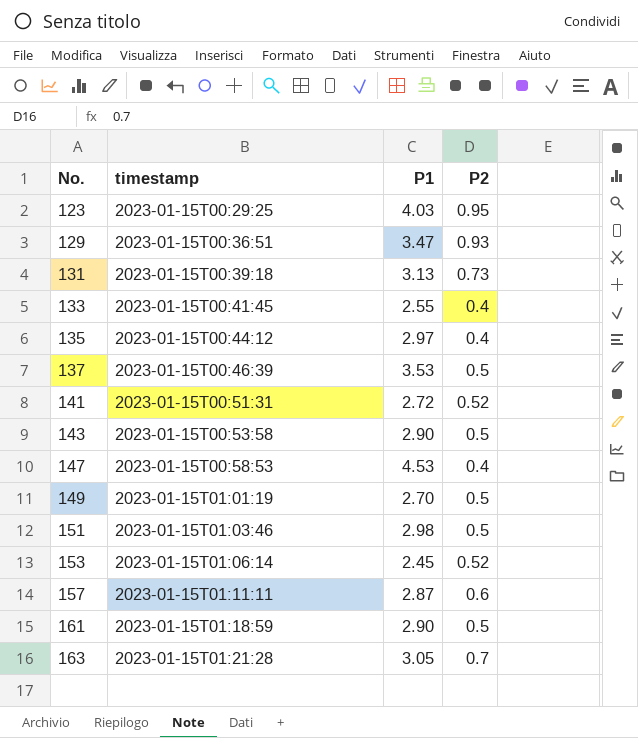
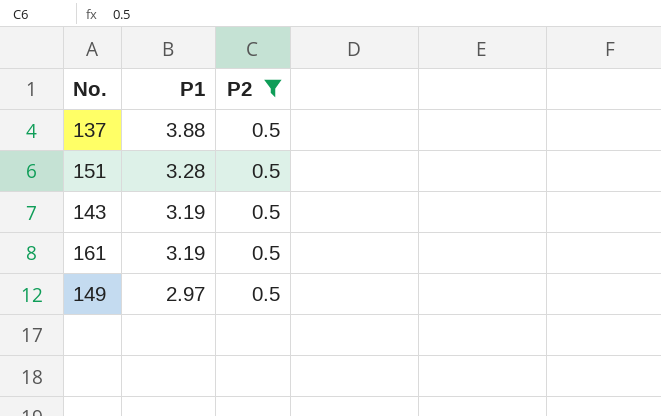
filter: none -> P2 = 0.5
row order: No. ascending -> P1 descending
column timestamp | position: 2 -> none
137 | P1: 3.53 -> 3.88
151 | P1: 2.98 -> 3.28
143 | P1: 2.90 -> 3.19
161 | P1: 2.90 -> 3.19
149 | P1: 2.70 -> 2.97

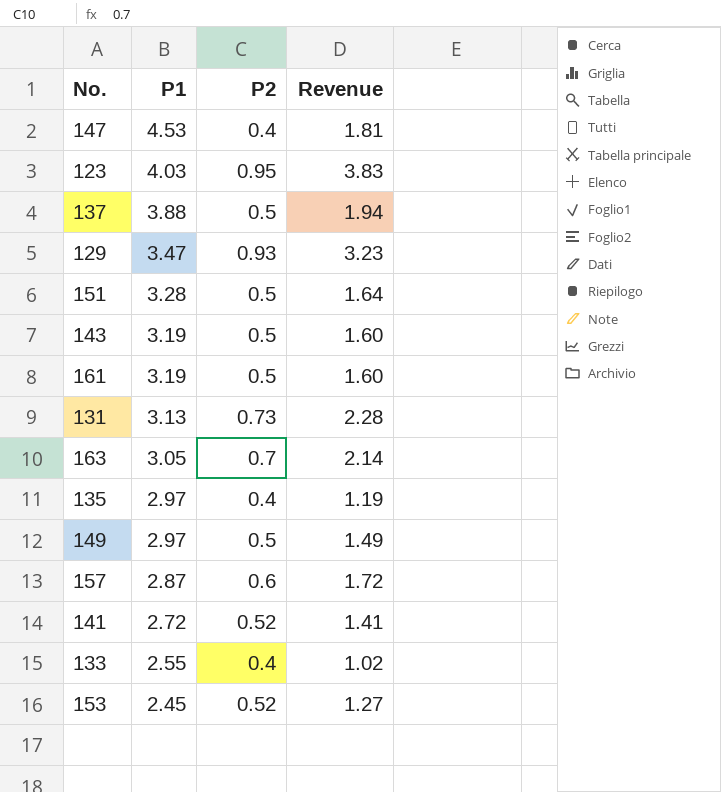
filter: P2 = 0.5 -> none
column Revenue | formula: none -> [P1] * [P2]

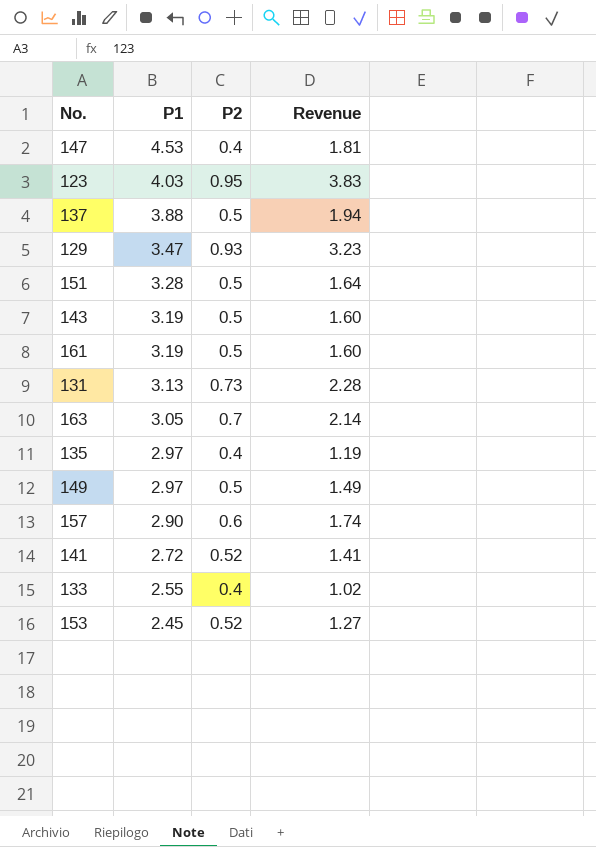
157 | P1: 2.87 -> 2.90
157 | Revenue: 1.72 -> 1.74

